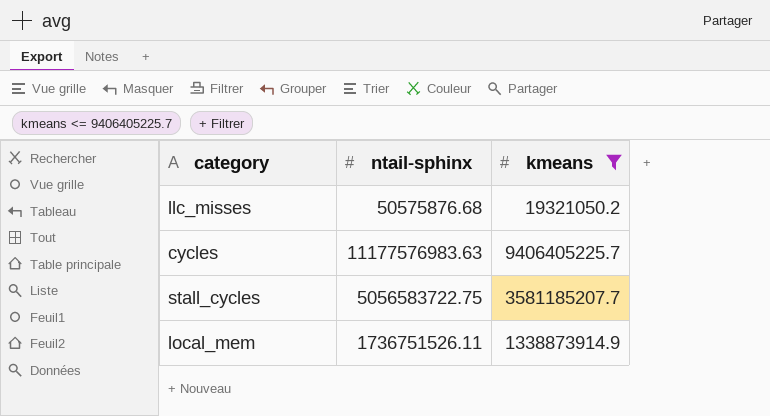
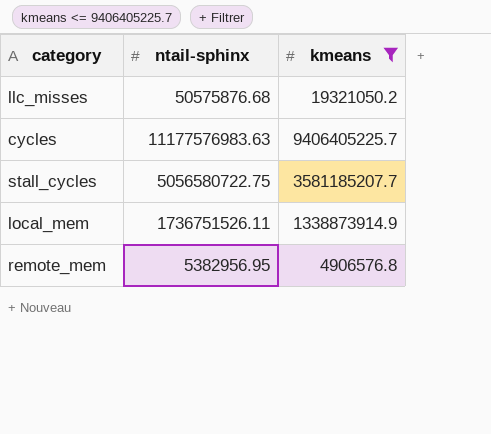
stall_cycles | ntail-sphinx: 5056583722.75 -> 5056580722.75
row remote_mem: none -> 5382956.95 | 4906576.8

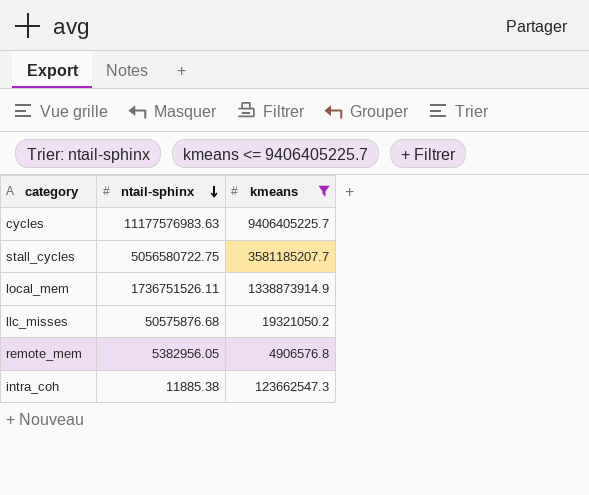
row order: none -> ntail-sphinx descending
remote_mem | ntail-sphinx: 5382956.95 -> 5382956.05
row intra_coh: none -> 11885.38 | 123662547.3

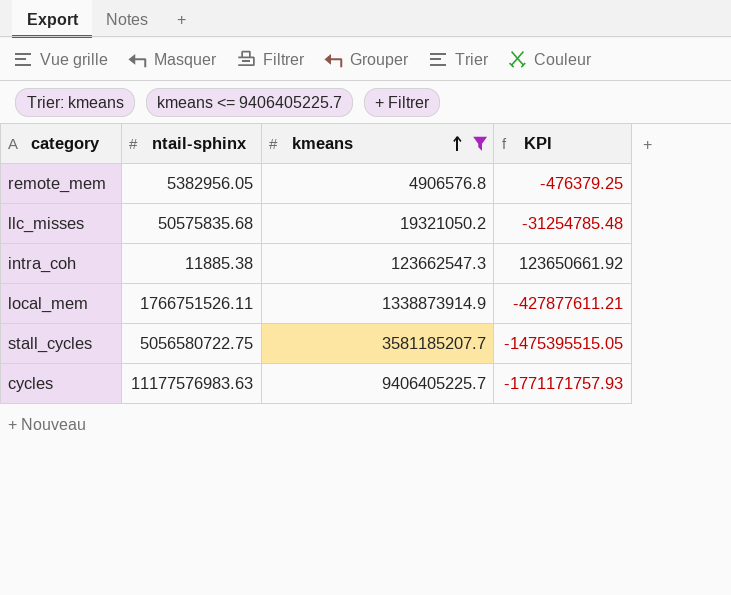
row order: ntail-sphinx descending -> kmeans ascending
column KPI | formula: none -> [kmeans] - [ntail-sphinx]
llc_misses | ntail-sphinx: 50575876.68 -> 50575835.68
local_mem | ntail-sphinx: 1736751526.11 -> 1766751526.11

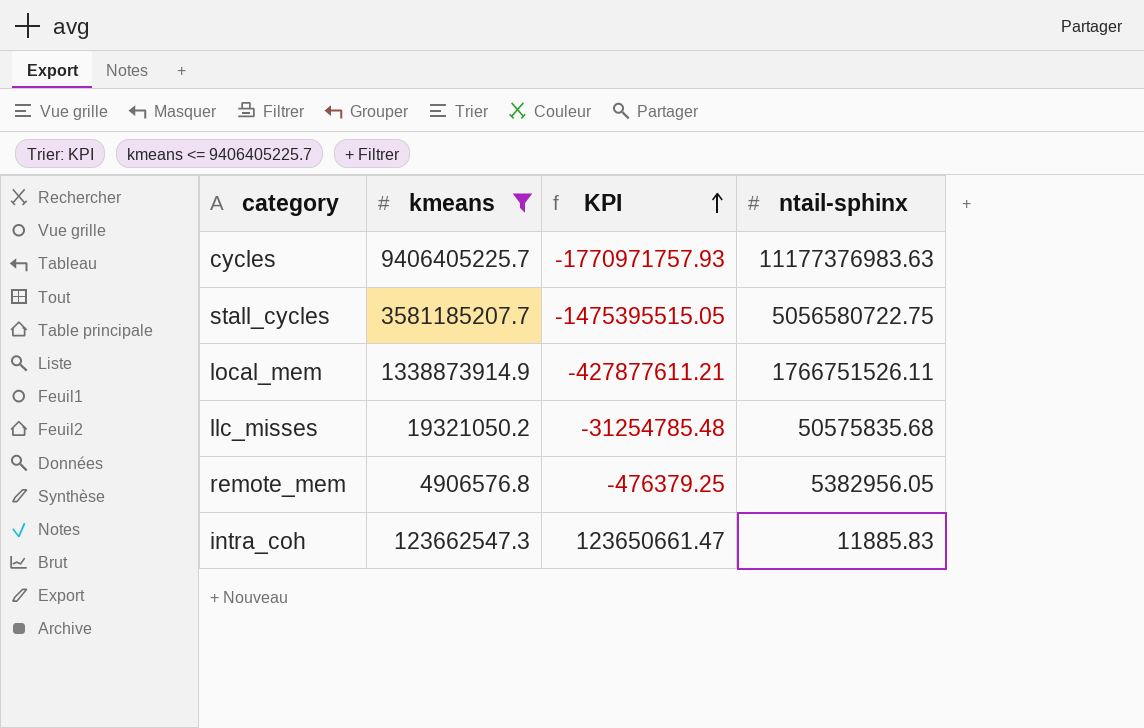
row order: kmeans ascending -> KPI ascending
column ntail-sphinx | position: 2 -> 4
cycles | KPI: -1771171757.93 -> -1770971757.93
cycles | ntail-sphinx: 11177576983.63 -> 11177376983.63
intra_coh | KPI: 123650661.92 -> 123650661.47
intra_coh | ntail-sphinx: 11885.38 -> 11885.83

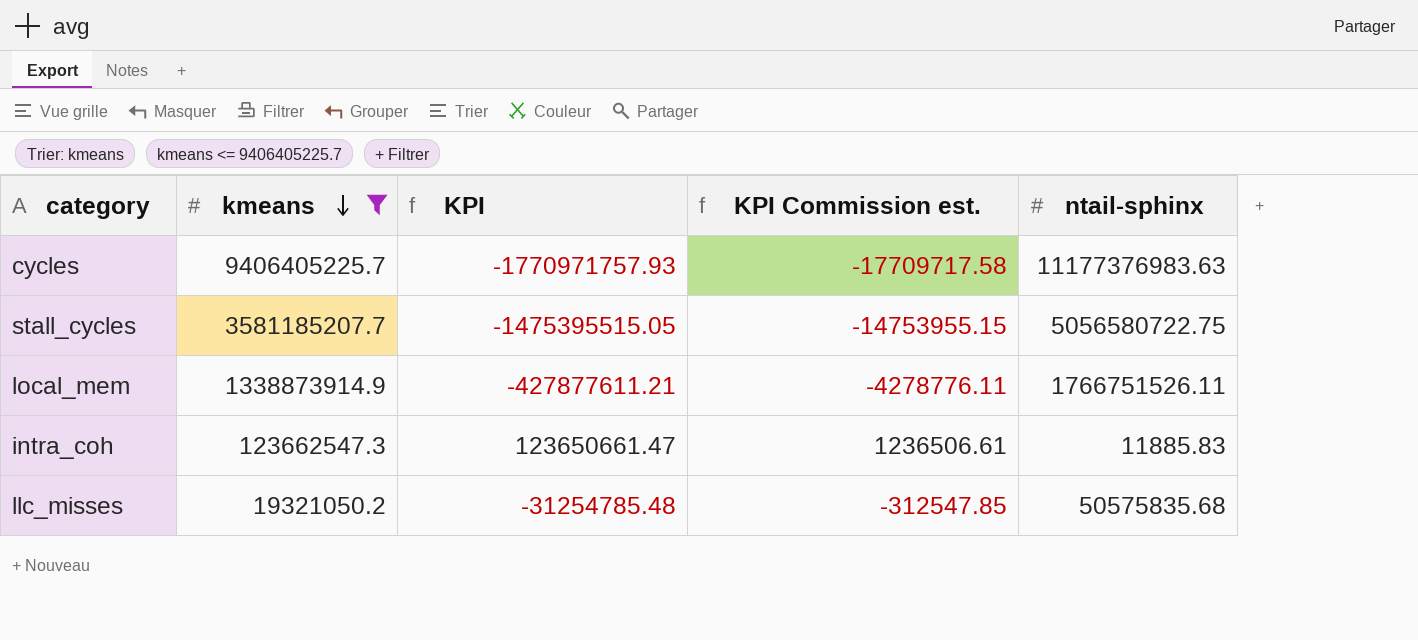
row order: KPI ascending -> kmeans descending
column KPI Commission est. | formula: none -> [KPI] * 0.01
row remote_mem: 4906576.8 | -476379.25 | 5382956.05 -> none

